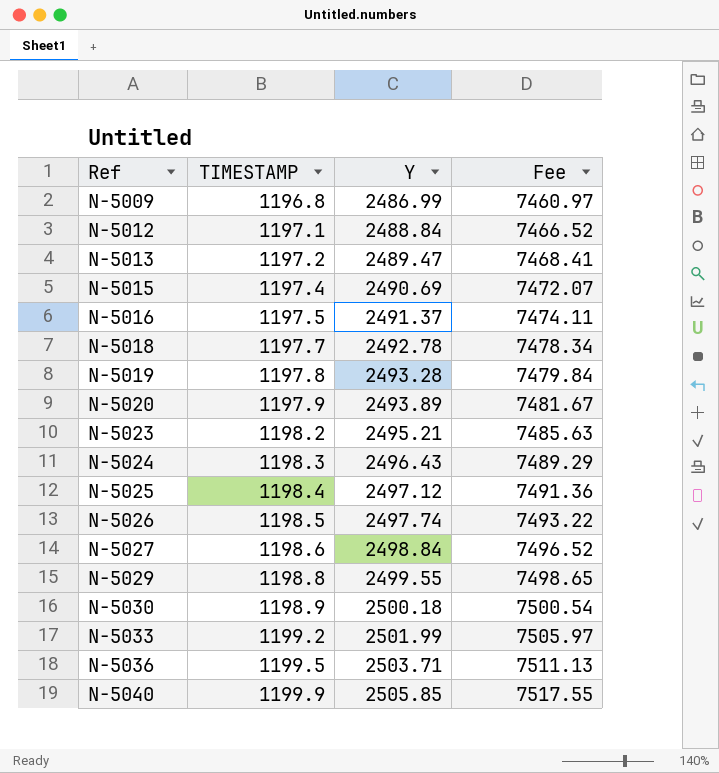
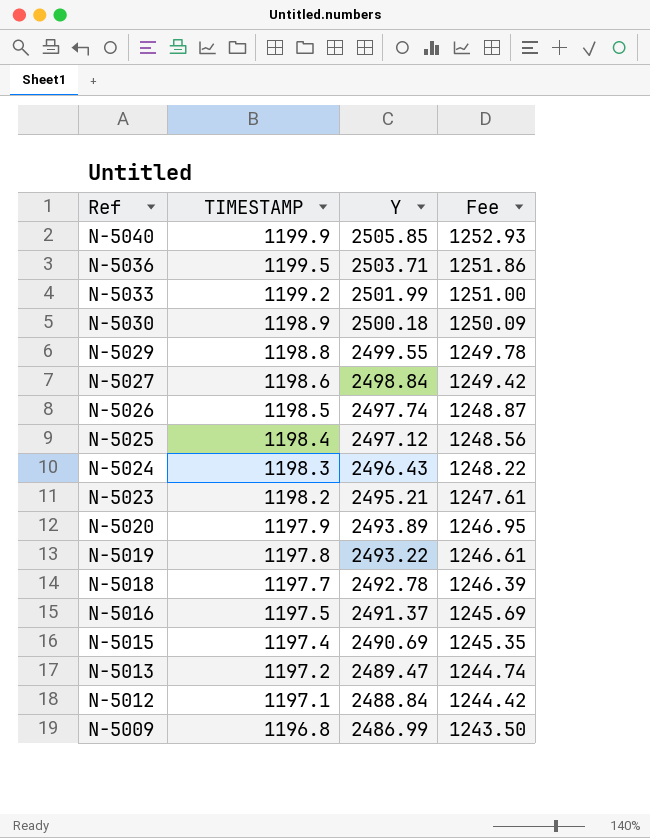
row order: Ref ascending -> Ref descending
column Fee | formula: [Y] * 3 -> [Y] * 0.5
N-5019 | Y: 2493.28 -> 2493.22

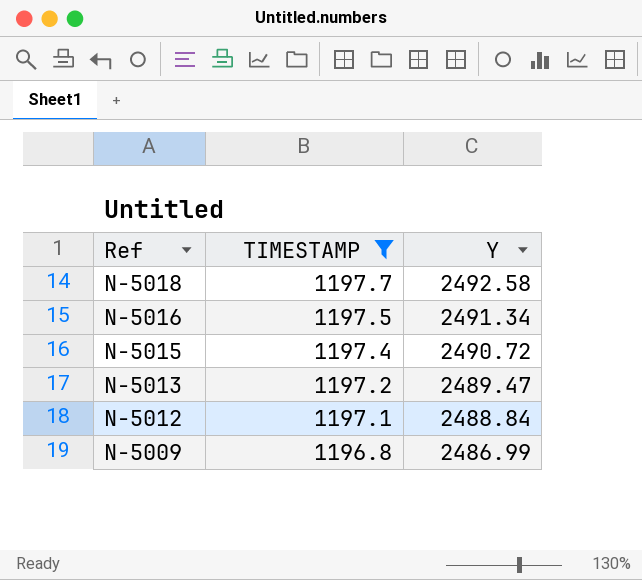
filter: none -> TIMESTAMP <= 1197.7
column Fee | formula: [Y] * 0.5 -> none
N-5018 | Y: 2492.78 -> 2492.58
N-5016 | Y: 2491.37 -> 2491.34
N-5015 | Y: 2490.69 -> 2490.72

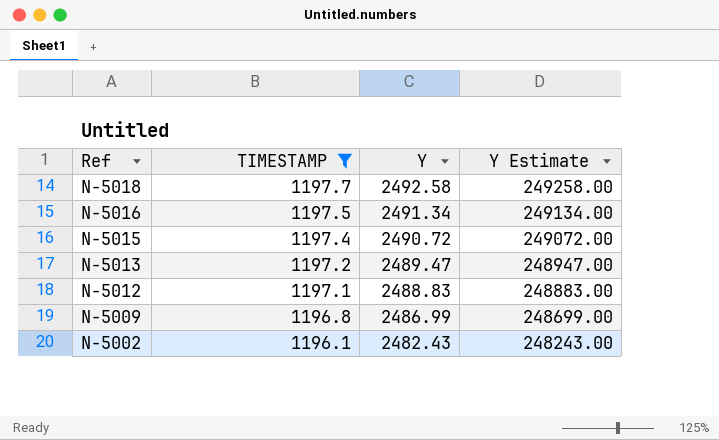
column Y Estimate | formula: none -> [Y] * 100
N-5012 | Y: 2488.84 -> 2488.83
row N-5002: none -> 1196.1 | 2482.43 | 248243.00

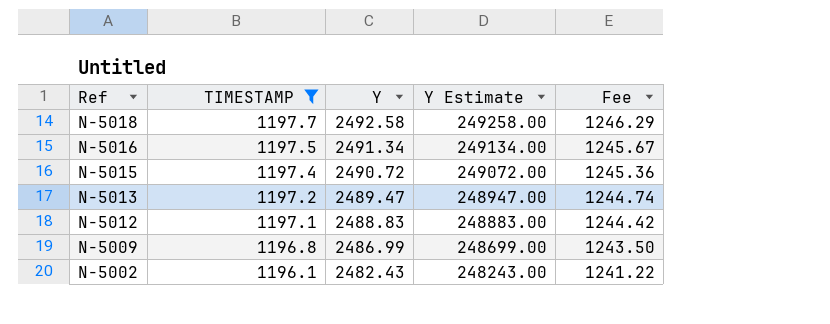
column Fee | formula: none -> [Y] * 0.5

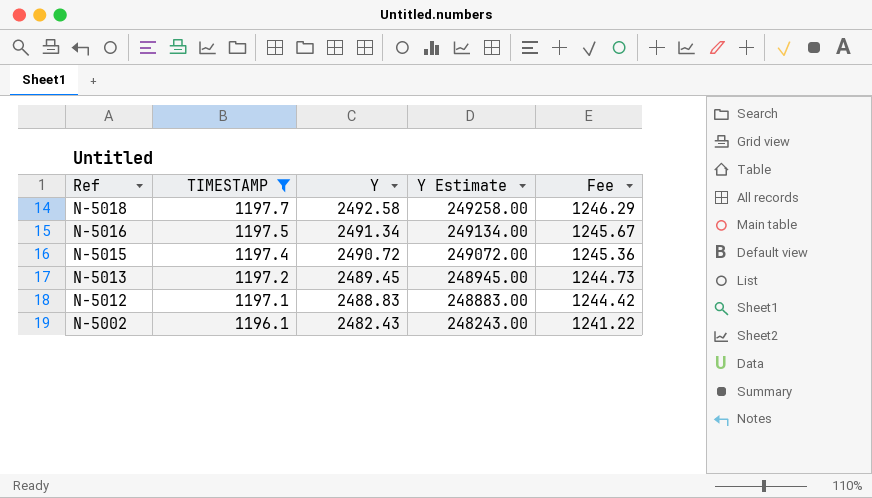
row N-5009: 1196.8 | 2486.99 | 248699.00 | 1243.50 -> none
N-5013 | Y: 2489.47 -> 2489.45
N-5013 | Y Estimate: 248947.00 -> 248945.00
N-5013 | Fee: 1244.74 -> 1244.73

